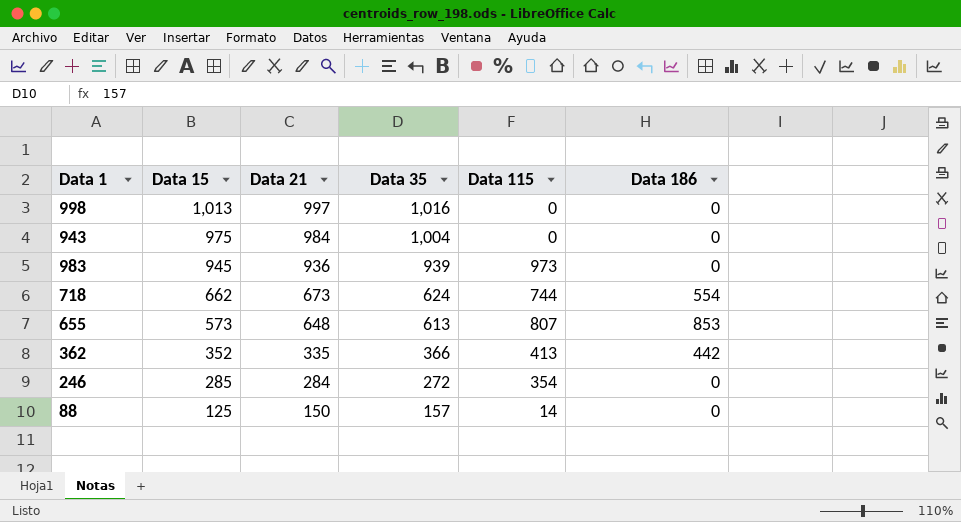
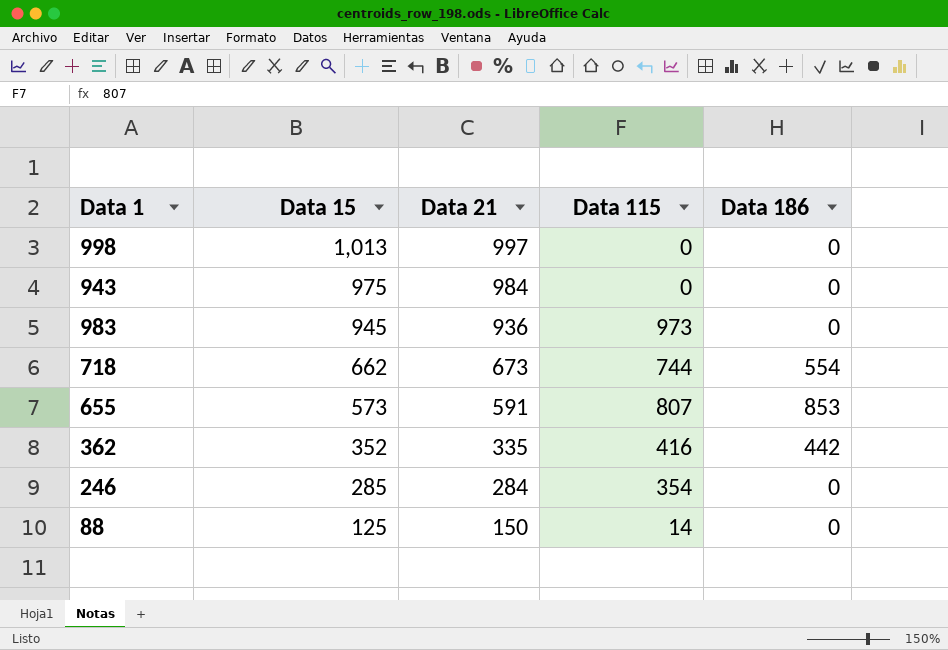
column Data 35 | position: 4 -> none
655 | Data 21: 648 -> 591
362 | Data 115: 413 -> 416

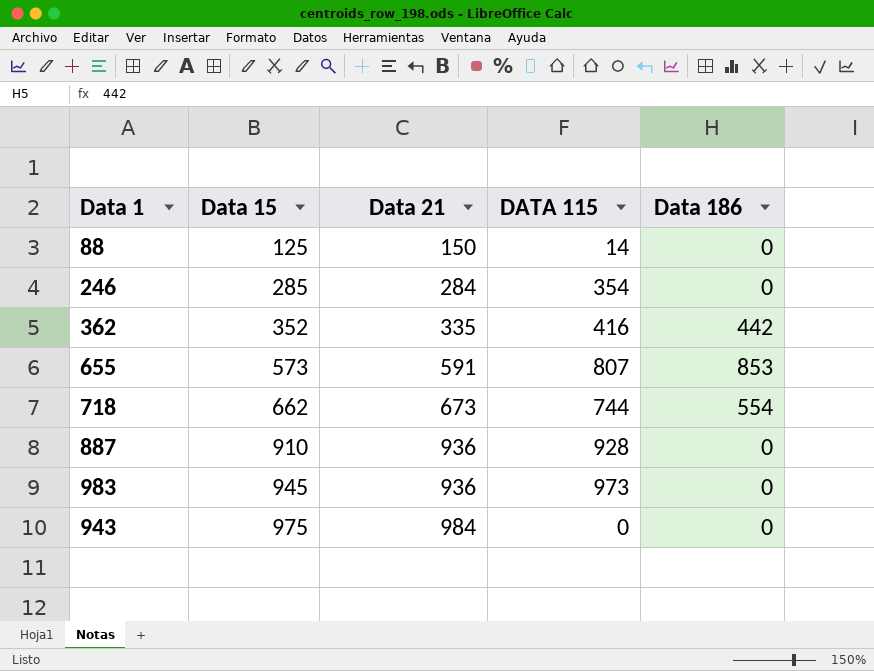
row order: Data 15 descending -> Data 15 ascending
column name: Data 115 -> DATA 115
row 998: 1,013 | 997 | 0 | 0 -> none
row 887: none -> 910 | 936 | 928 | 0

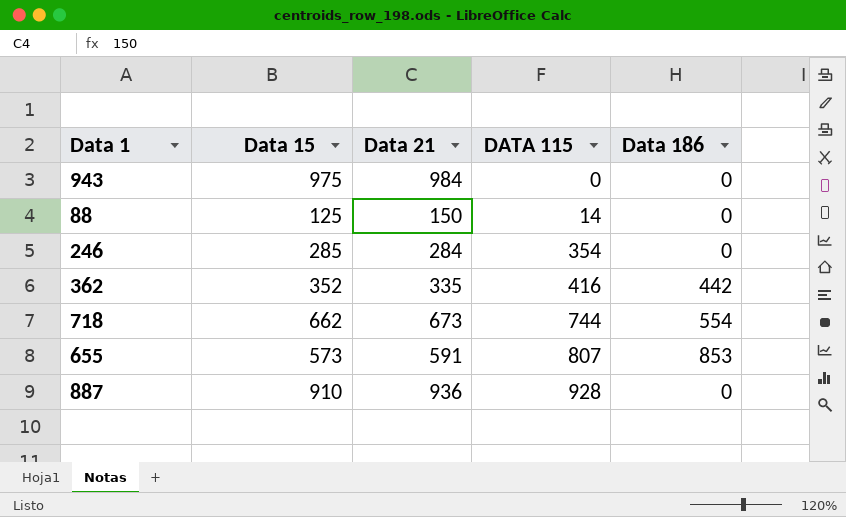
row order: Data 15 ascending -> DATA 115 ascending
row 983: 945 | 936 | 973 | 0 -> none

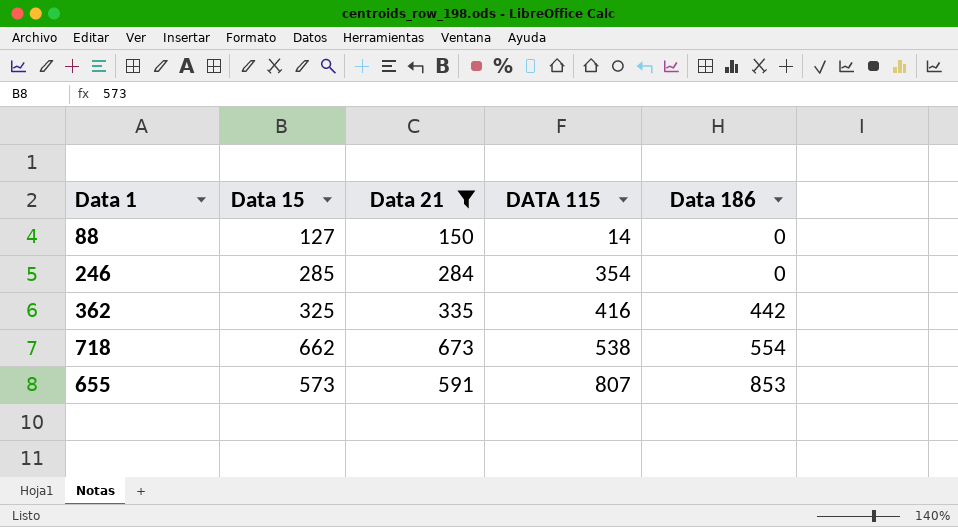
filter: none -> Data 21 <= 673
88 | Data 15: 125 -> 127
362 | Data 15: 352 -> 325
718 | DATA 115: 744 -> 538

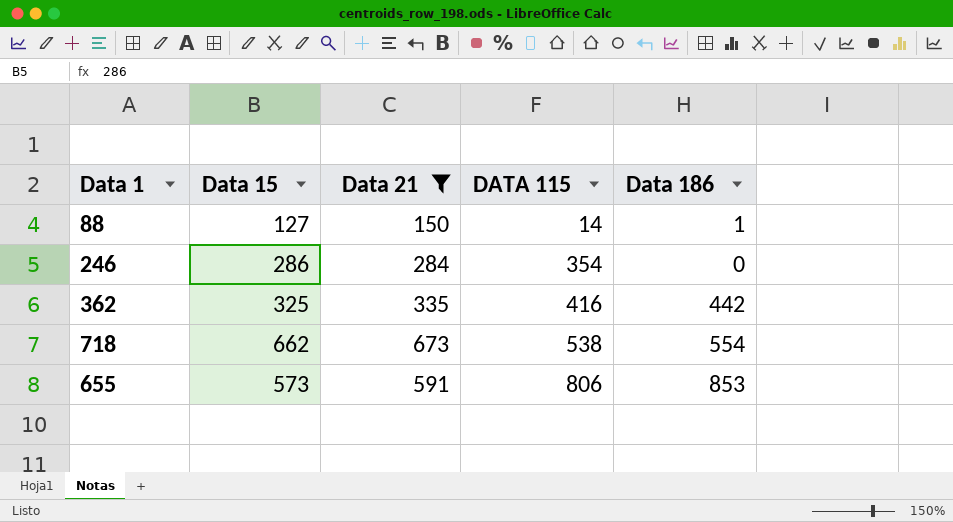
88 | Data 186: 0 -> 1
246 | Data 15: 285 -> 286
655 | DATA 115: 807 -> 806

